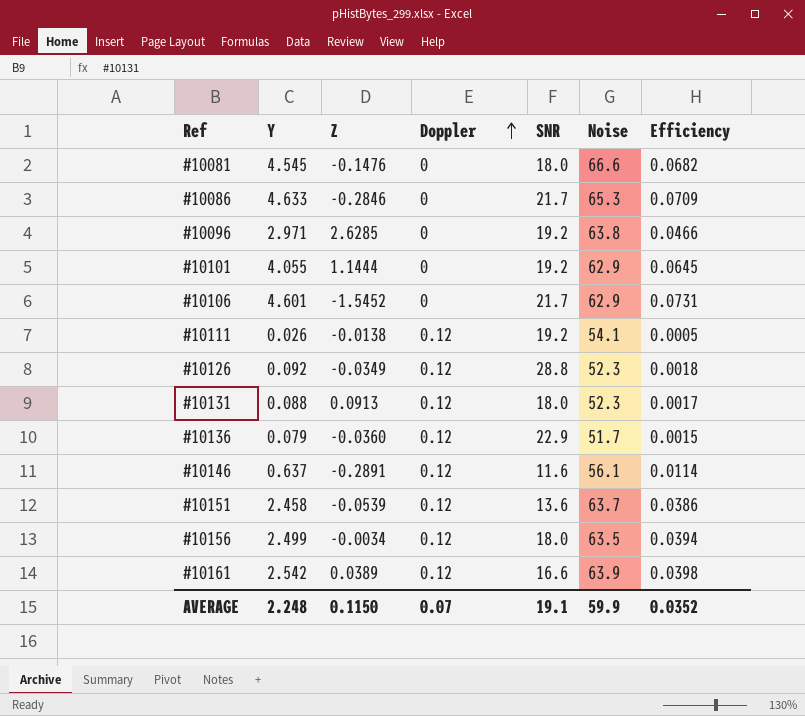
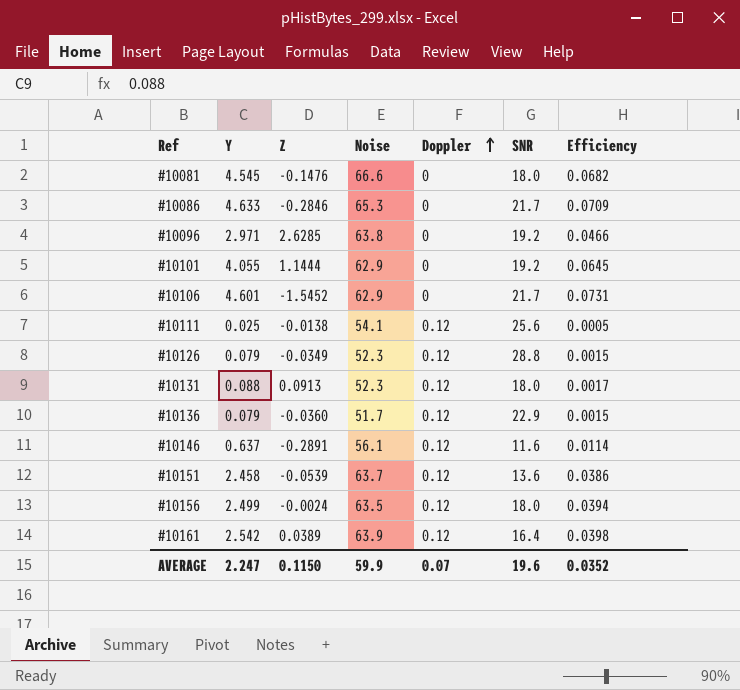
column Noise | position: 6 -> 4
#10111 | Y: 0.026 -> 0.025
#10111 | SNR: 19.2 -> 25.6
#10126 | Y: 0.092 -> 0.079
#10126 | Efficiency: 0.0018 -> 0.0015
#10156 | Z: -0.0034 -> -0.0024
#10161 | SNR: 16.6 -> 16.4
AVERAGE | Y: 2.248 -> 2.247
AVERAGE | SNR: 19.1 -> 19.6

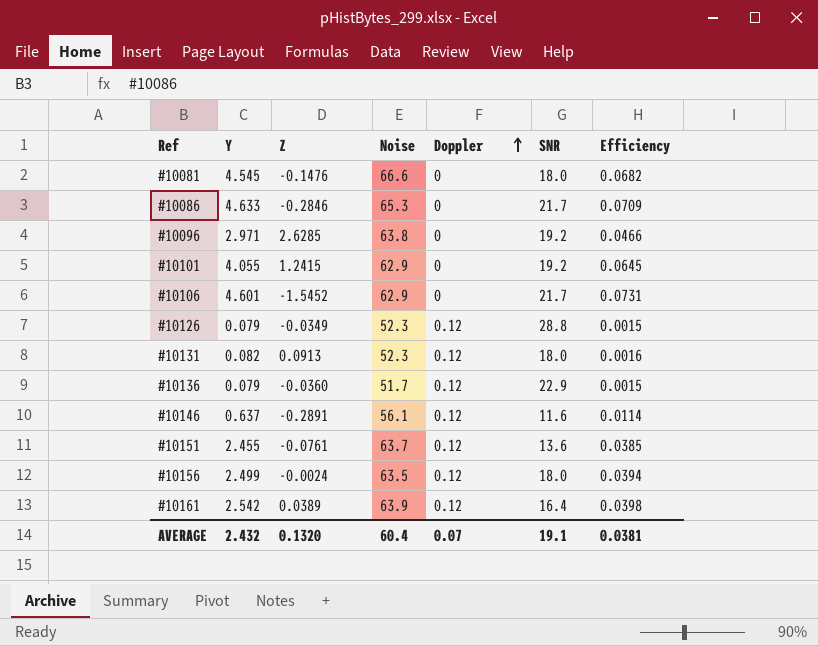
row #10111: 0.025 | -0.0138 | 54.1 | 0.12 | 25.6 | 0.0005 -> none
#10101 | Z: 1.1444 -> 1.2415
#10131 | Y: 0.088 -> 0.082
#10131 | Efficiency: 0.0017 -> 0.0016
#10151 | Y: 2.458 -> 2.455
#10151 | Z: -0.0539 -> -0.0761
#10151 | Efficiency: 0.0386 -> 0.0385
AVERAGE | Y: 2.247 -> 2.432
AVERAGE | Z: 0.1150 -> 0.1320
AVERAGE | Noise: 59.9 -> 60.4
AVERAGE | SNR: 19.6 -> 19.1
AVERAGE | Efficiency: 0.0352 -> 0.0381

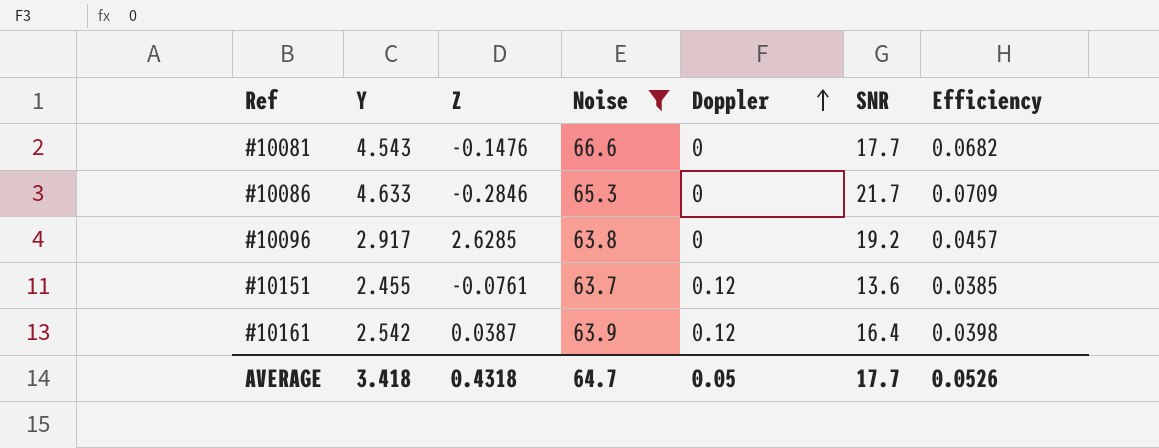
filter: none -> Noise >= 63.7
#10081 | Y: 4.545 -> 4.543
#10081 | SNR: 18.0 -> 17.7
#10096 | Y: 2.971 -> 2.917
#10096 | Efficiency: 0.0466 -> 0.0457
#10161 | Z: 0.0389 -> 0.0387
AVERAGE | Y: 2.432 -> 3.418
AVERAGE | Z: 0.1320 -> 0.4318
AVERAGE | Noise: 60.4 -> 64.7
AVERAGE | Doppler: 0.07 -> 0.05
AVERAGE | SNR: 19.1 -> 17.7
AVERAGE | Efficiency: 0.0381 -> 0.0526

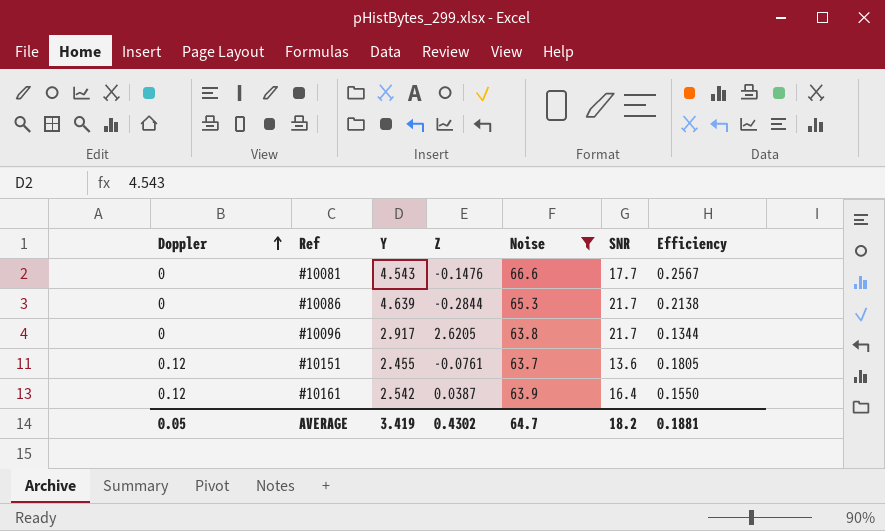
column Doppler | position: 5 -> 1
column Efficiency | formula: [Y] / [Noise] -> [Y] / [SNR]
#10086 | Y: 4.633 -> 4.639
#10086 | Z: -0.2846 -> -0.2844
#10096 | Z: 2.6285 -> 2.6205
#10096 | SNR: 19.2 -> 21.7
AVERAGE | Y: 3.418 -> 3.419
AVERAGE | Z: 0.4318 -> 0.4302
AVERAGE | SNR: 17.7 -> 18.2
AVERAGE | Efficiency: 0.0526 -> 0.1881

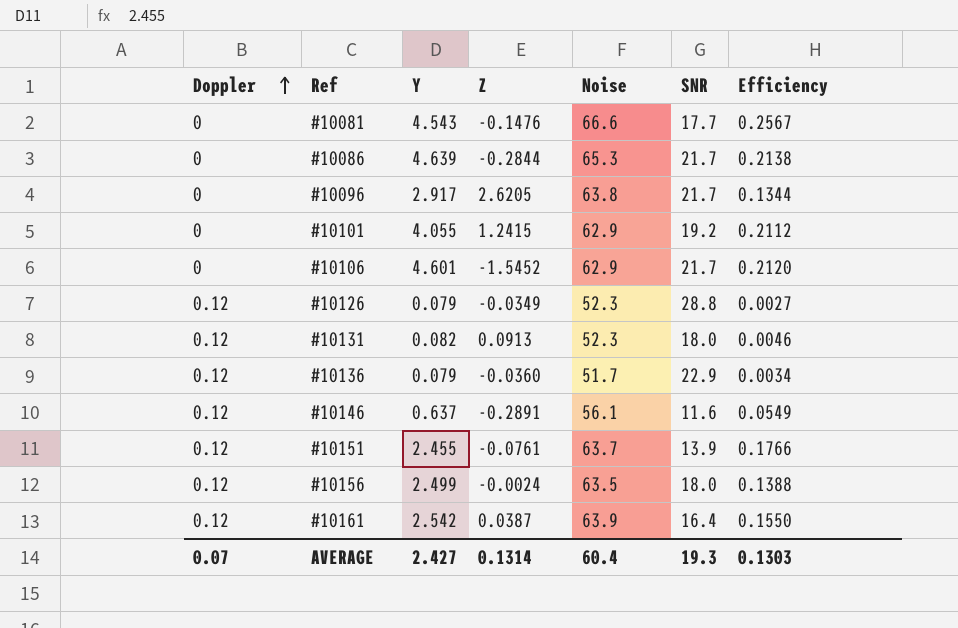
filter: Noise >= 63.7 -> none
#10151 | SNR: 13.6 -> 13.9
#10151 | Efficiency: 0.1805 -> 0.1766
AVERAGE | Doppler: 0.05 -> 0.07
AVERAGE | Y: 3.419 -> 2.427
AVERAGE | Z: 0.4302 -> 0.1314
AVERAGE | Noise: 64.7 -> 60.4
AVERAGE | SNR: 18.2 -> 19.3
AVERAGE | Efficiency: 0.1881 -> 0.1303

